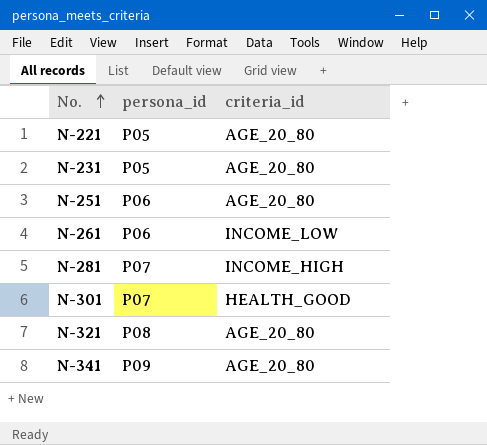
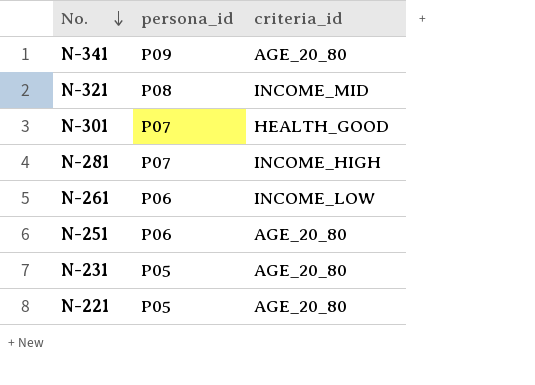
row order: No. ascending -> No. descending
N-321 | criteria_id: AGE_20_80 -> INCOME_MID

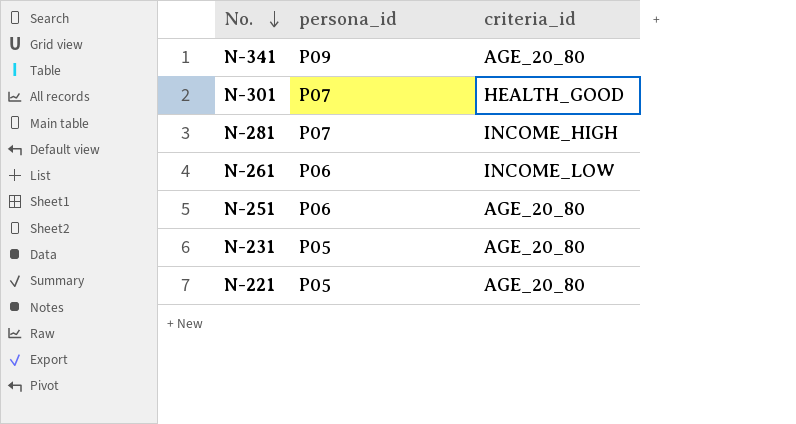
row N-321: P08 | INCOME_MID -> none

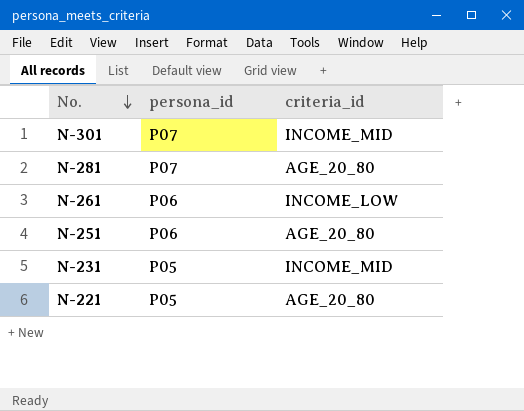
row N-341: P09 | AGE_20_80 -> none
N-301 | criteria_id: HEALTH_GOOD -> INCOME_MID
N-281 | criteria_id: INCOME_HIGH -> AGE_20_80
N-231 | criteria_id: AGE_20_80 -> INCOME_MID

